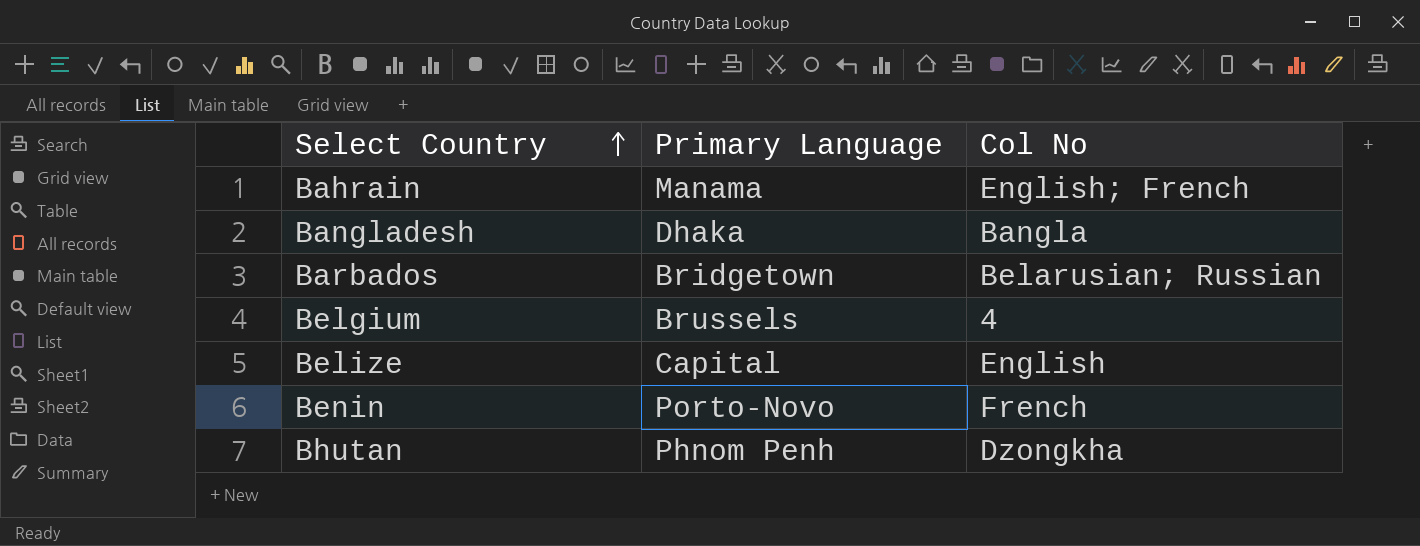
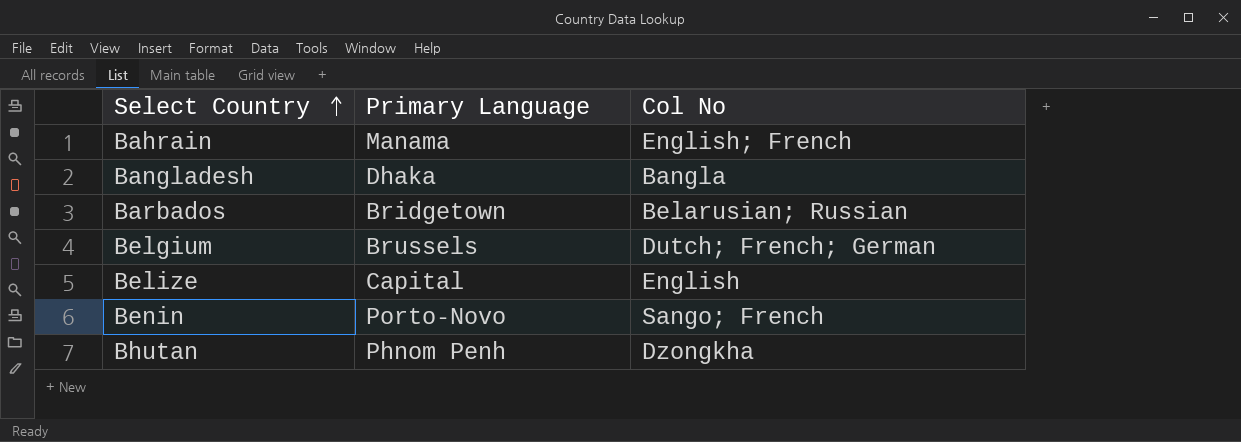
Belgium | Col No: 4 -> Dutch; French; German
Benin | Col No: French -> Sango; French

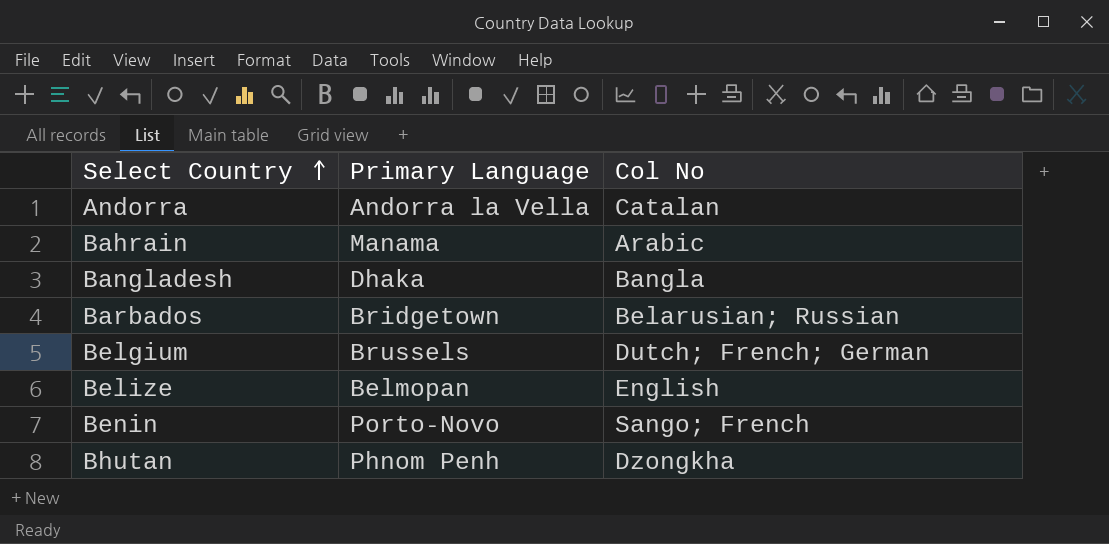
row Andorra: none -> Andorra la Vella | Catalan
Bahrain | Col No: English; French -> Arabic
Belize | Primary Language: Capital -> Belmopan

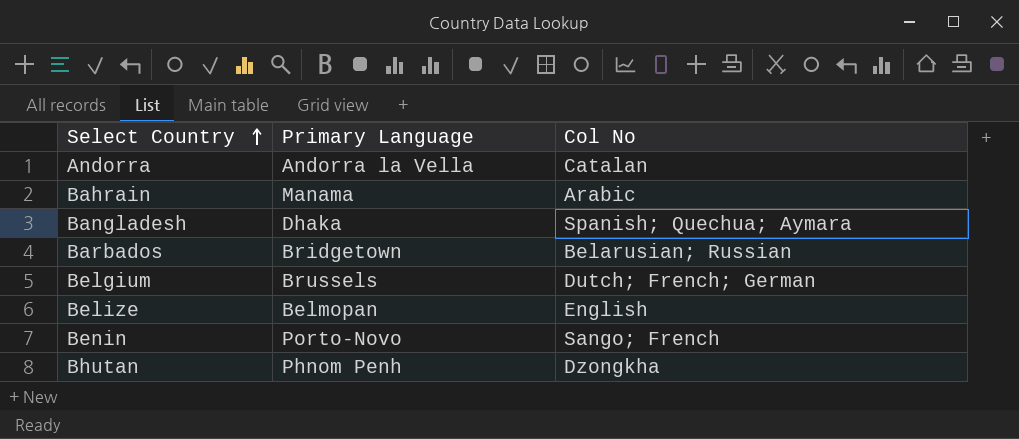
Bangladesh | Col No: Bangla -> Spanish; Quechua; Aymara

